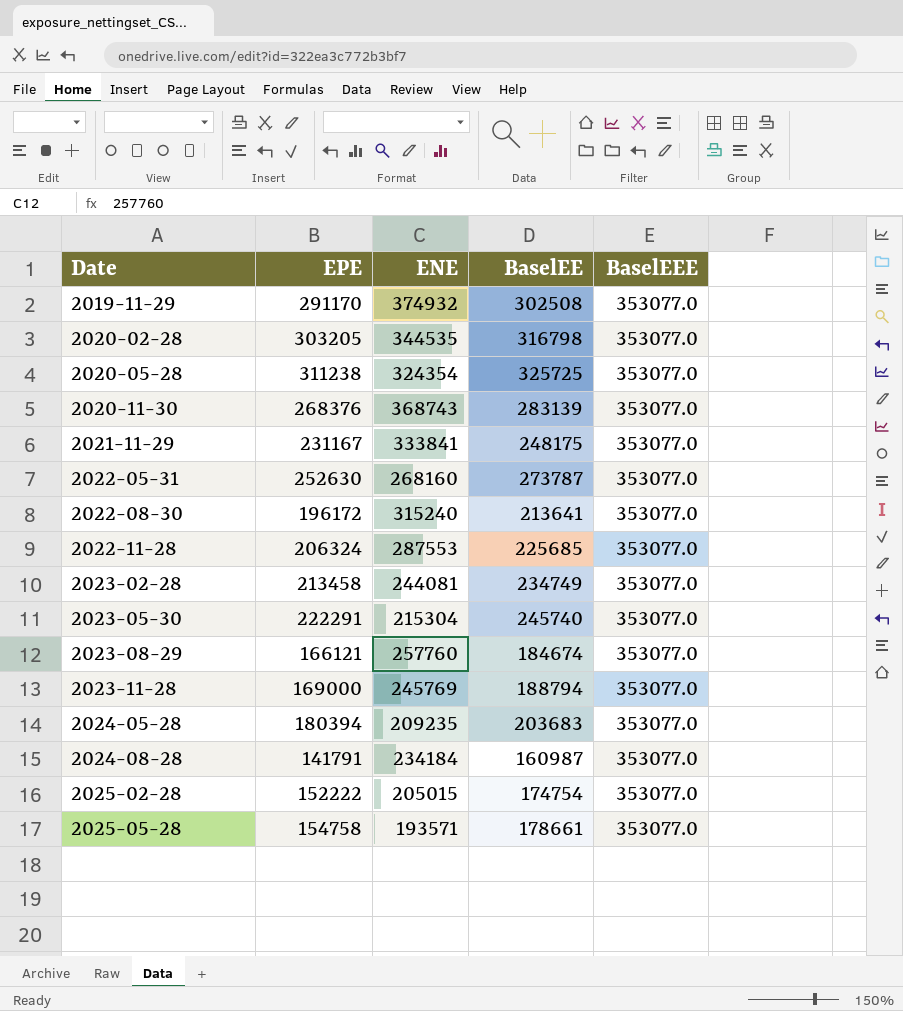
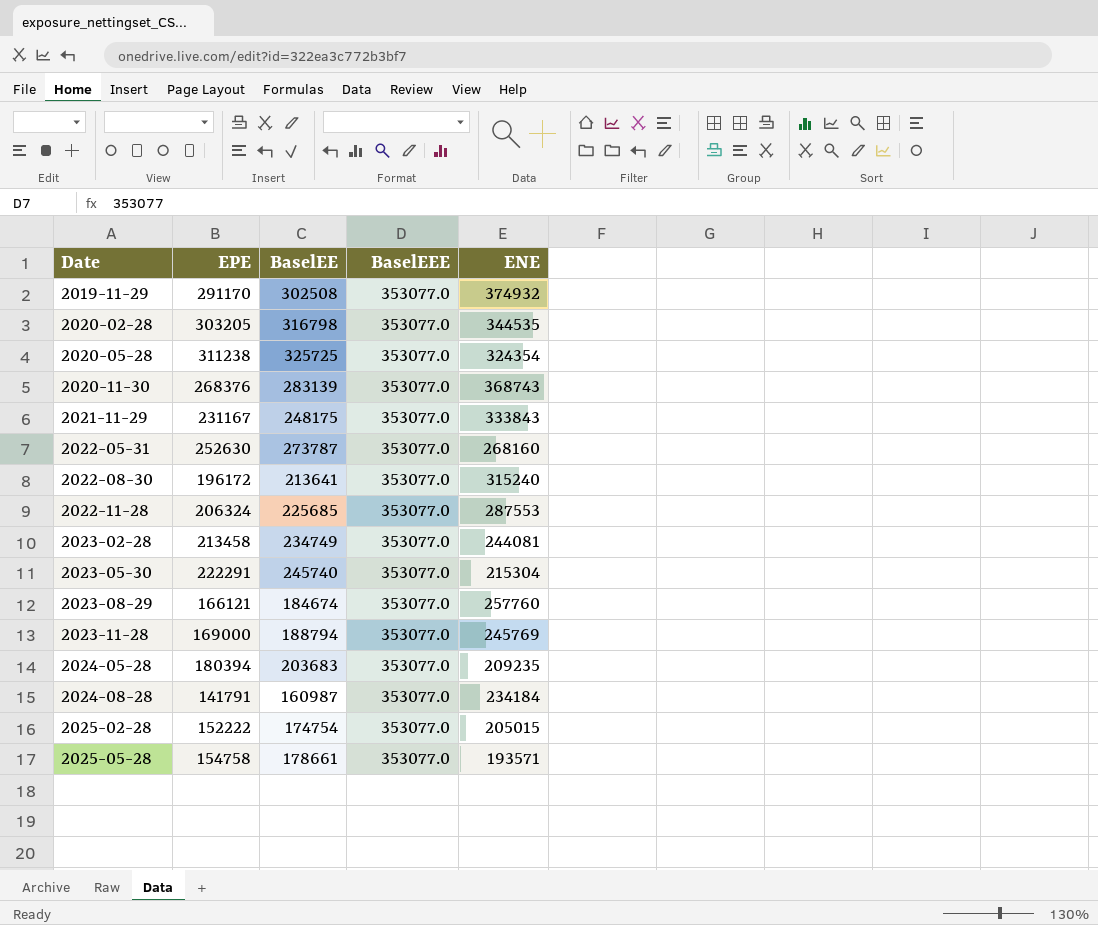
column ENE | position: 3 -> 5
2021-11-29 | ENE: 333841 -> 333843

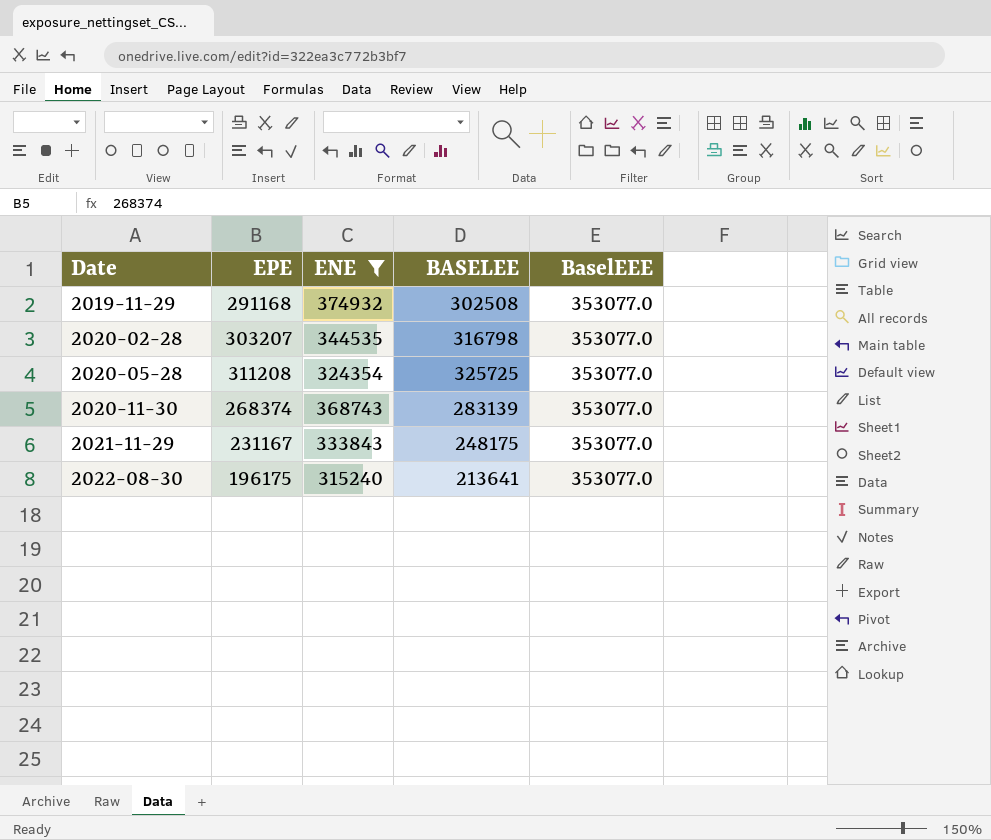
filter: none -> ENE >= 315240
column ENE | position: 5 -> 3
column name: BaselEE -> BASELEE
2019-11-29 | EPE: 291170 -> 291168
2020-02-28 | EPE: 303205 -> 303207
2020-05-28 | EPE: 311238 -> 311208
2020-11-30 | EPE: 268376 -> 268374
2022-08-30 | EPE: 196172 -> 196175

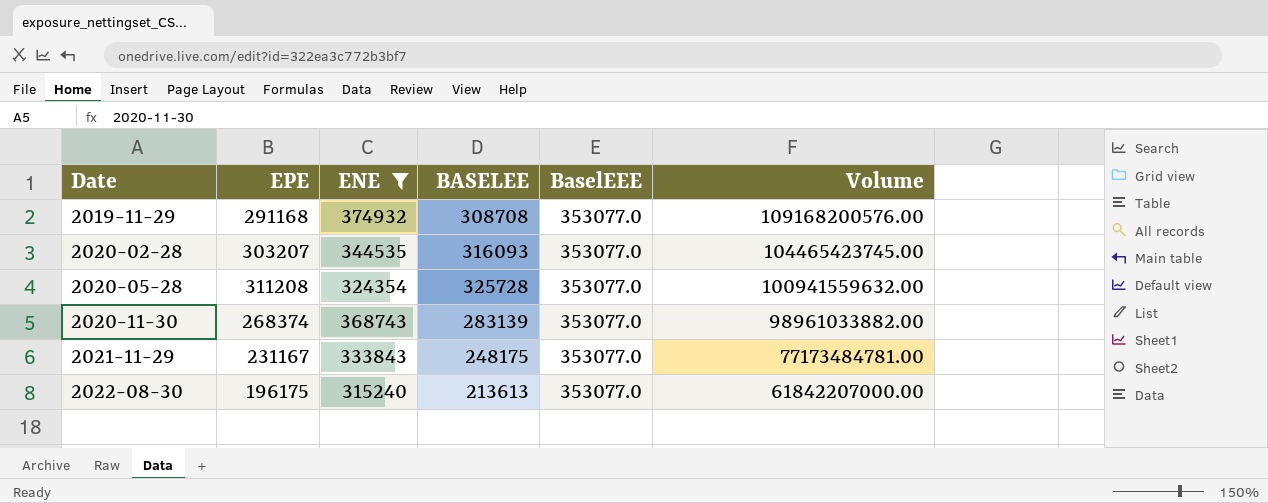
column Volume | formula: none -> [EPE] * [ENE]
2019-11-29 | BASELEE: 302508 -> 308708
2020-02-28 | BASELEE: 316798 -> 316093
2020-05-28 | BASELEE: 325725 -> 325728
2022-08-30 | BASELEE: 213641 -> 213613

